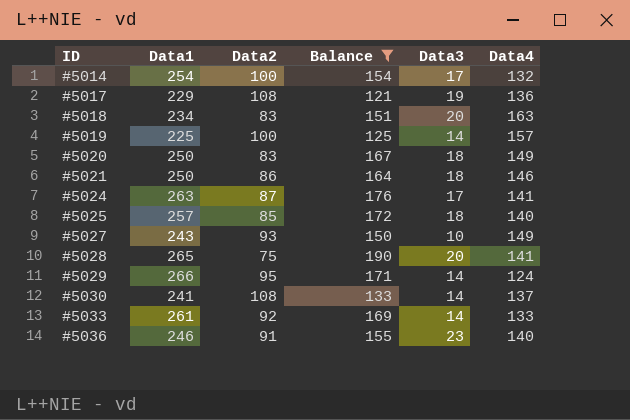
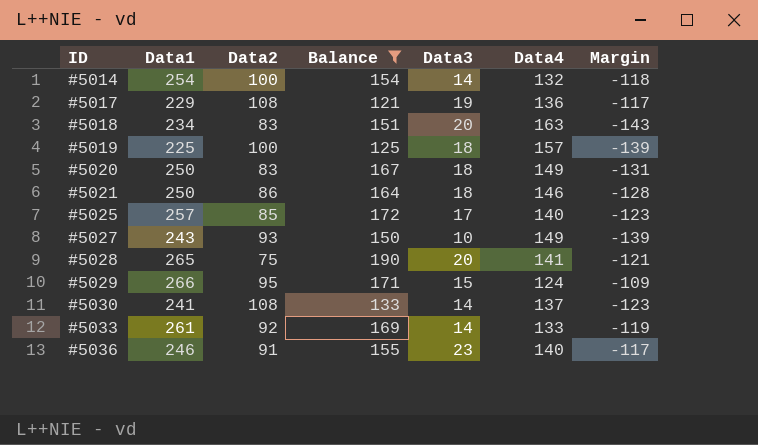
column Margin | formula: none -> [Data3] - [Data4]
row #5024: 263 | 87 | 176 | 17 | 141 -> none
#5014 | Data3: 17 -> 14
#5019 | Data3: 14 -> 18
#5025 | Data3: 18 -> 17
#5029 | Data3: 14 -> 15

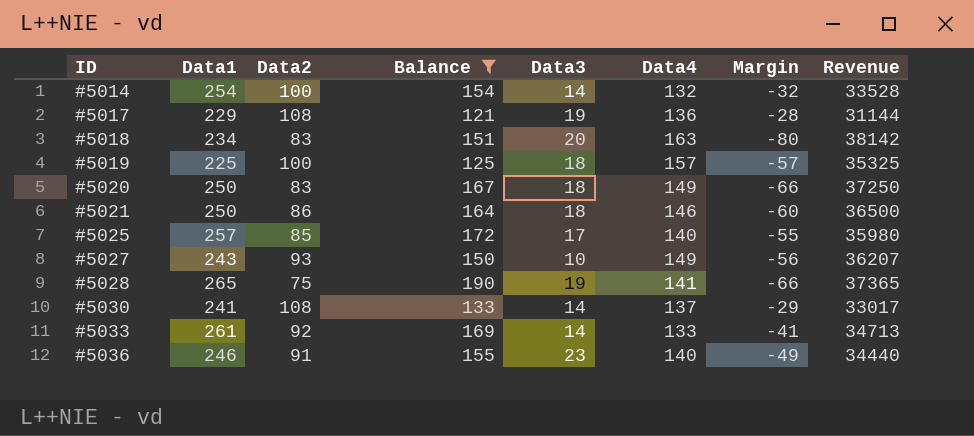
column Margin | formula: [Data3] - [Data4] -> [Data2] - [Data4]
column Revenue | formula: none -> [Data1] * [Data4]
row #5029: 266 | 95 | 171 | 15 | 124 | -109 -> none
#5028 | Data3: 20 -> 19

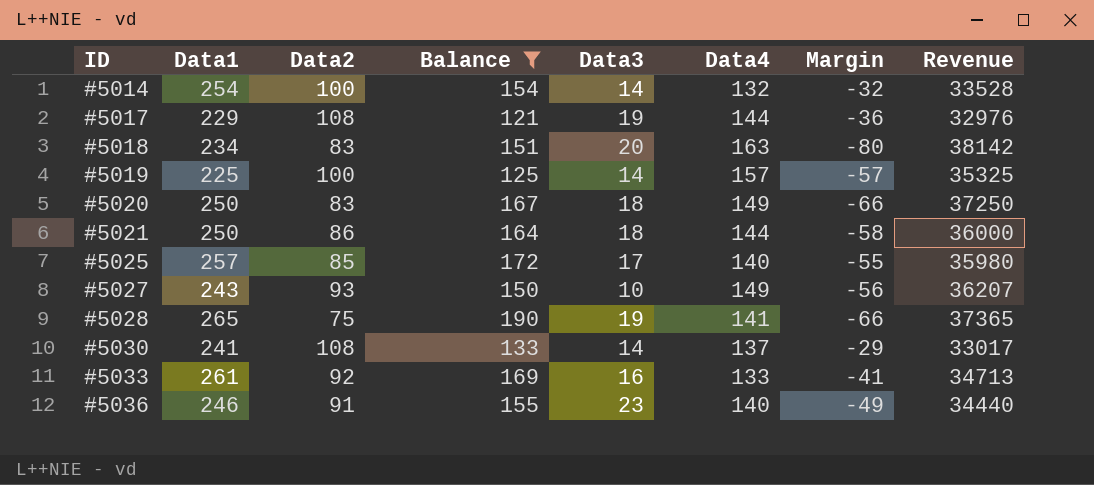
#5017 | Data4: 136 -> 144
#5017 | Margin: -28 -> -36
#5017 | Revenue: 31144 -> 32976
#5019 | Data3: 18 -> 14
#5021 | Data4: 146 -> 144
#5021 | Margin: -60 -> -58
#5021 | Revenue: 36500 -> 36000
#5033 | Data3: 14 -> 16

